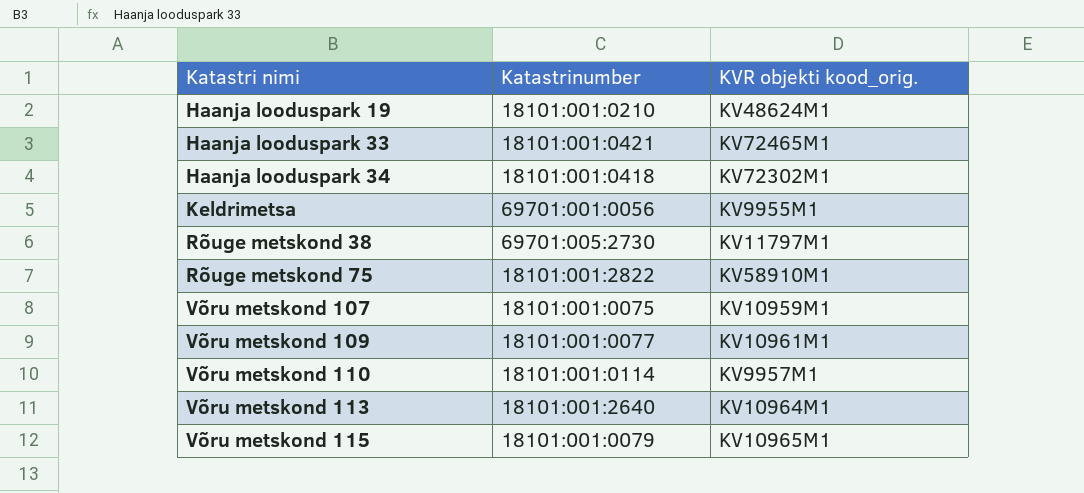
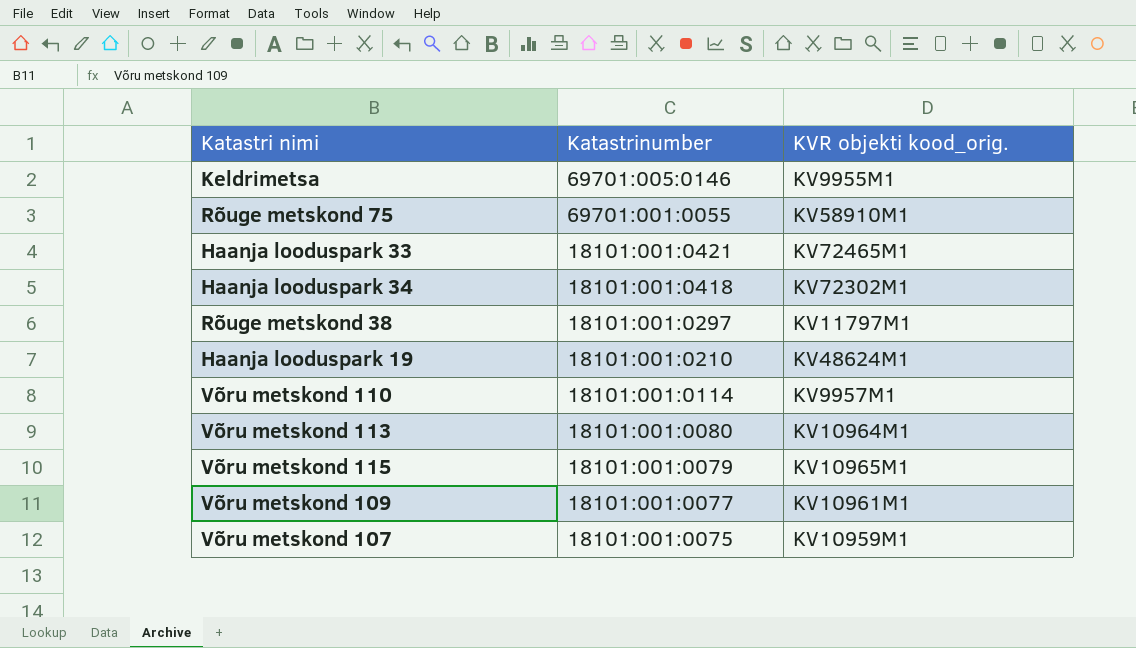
row order: Katastri nimi ascending -> Katastrinumber descending
Keldrimetsa | Katastrinumber: 69701:001:0056 -> 69701:005:0146
Rõuge metskond 75 | Katastrinumber: 18101:001:2822 -> 69701:001:0055
Rõuge metskond 38 | Katastrinumber: 69701:005:2730 -> 18101:001:0297
Võru metskond 113 | Katastrinumber: 18101:001:2640 -> 18101:001:0080

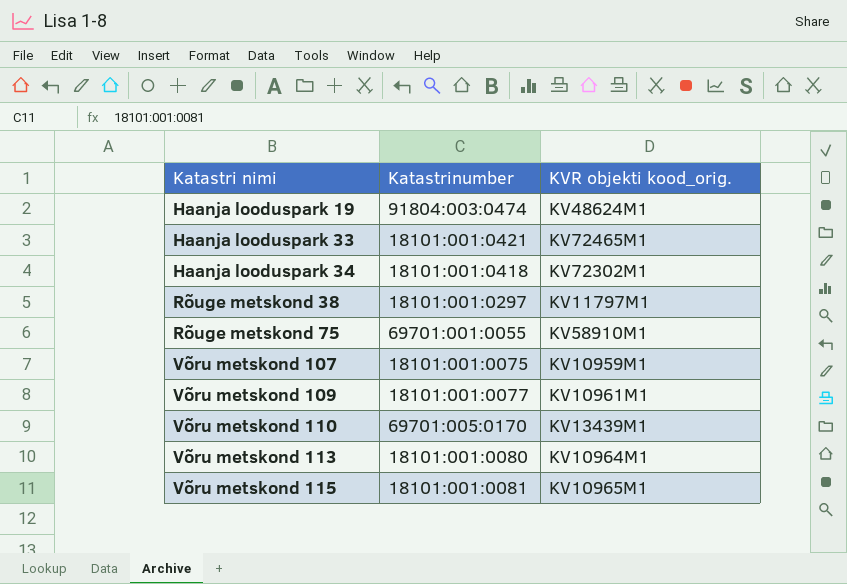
row order: Katastrinumber descending -> Katastri nimi ascending
row Keldrimetsa: 69701:005:0146 | KV9955M1 -> none
Haanja looduspark 19 | Katastrinumber: 18101:001:0210 -> 91804:003:0474
Võru metskond 110 | Katastrinumber: 18101:001:0114 -> 69701:005:0170
Võru metskond 110 | KVR objekti kood_orig.: KV9957M1 -> KV13439M1
Võru metskond 115 | Katastrinumber: 18101:001:0079 -> 18101:001:0081

